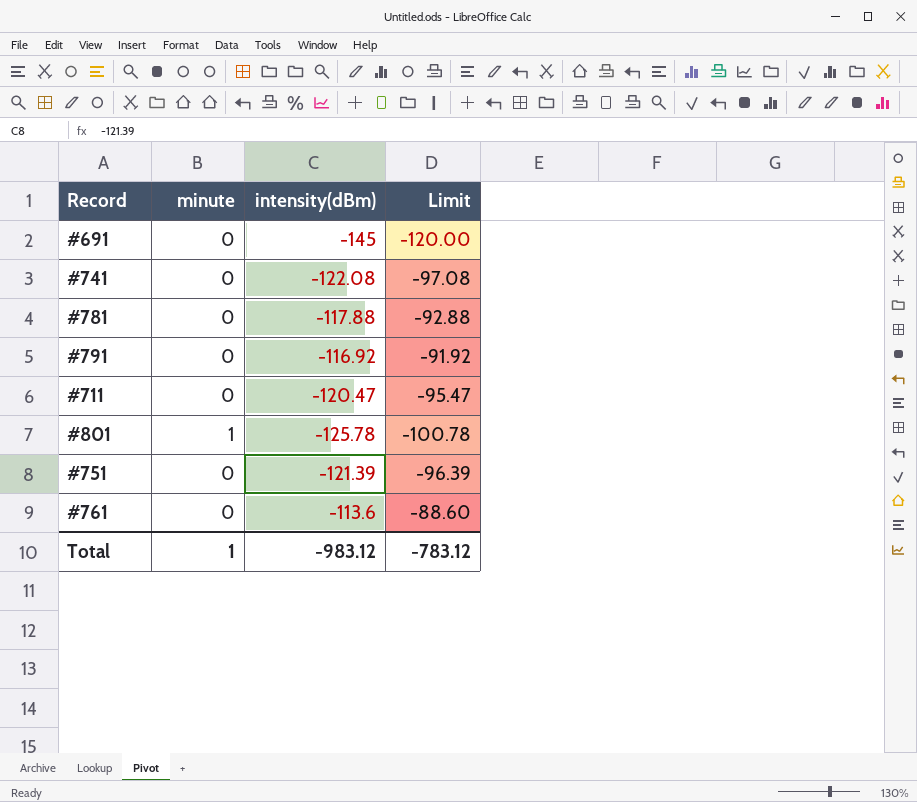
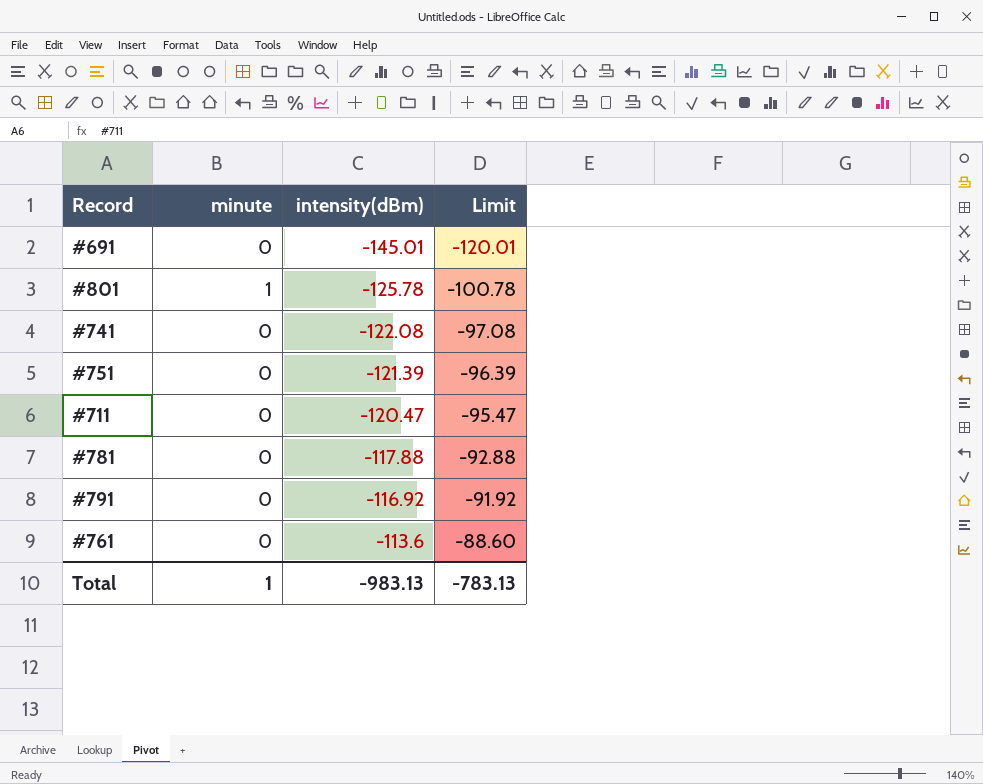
row order: none -> intensity(dBm) ascending
#691 | intensity(dBm): -145 -> -145.01
#691 | Limit: -120.00 -> -120.01
Total | intensity(dBm): -983.12 -> -983.13
Total | Limit: -783.12 -> -783.13

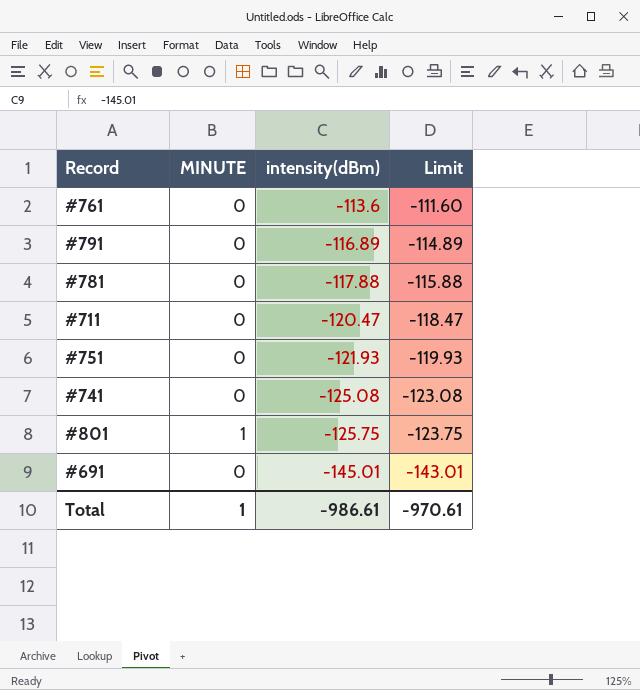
row order: intensity(dBm) ascending -> intensity(dBm) descending
column name: minute -> MINUTE
column Limit | formula: [intensity(dBm)] + 25 -> [intensity(dBm)] + 2
#791 | intensity(dBm): -116.92 -> -116.89
#751 | intensity(dBm): -121.39 -> -121.93
#741 | intensity(dBm): -122.08 -> -125.08
#801 | intensity(dBm): -125.78 -> -125.75
Total | intensity(dBm): -983.13 -> -986.61
Total | Limit: -783.13 -> -970.61

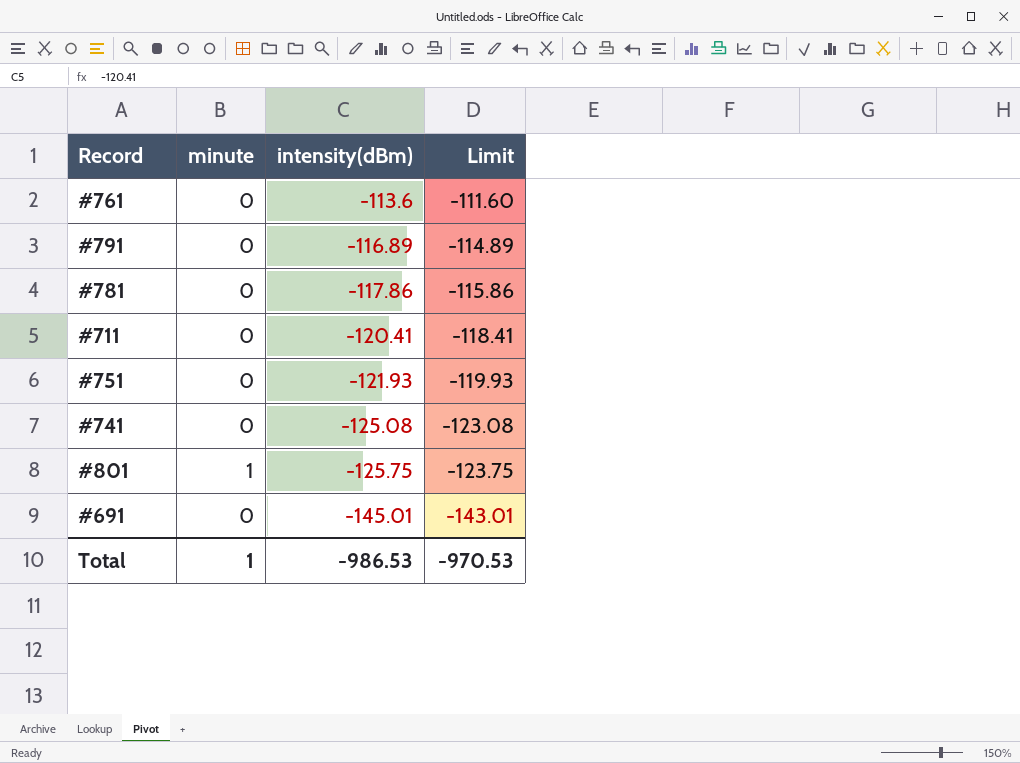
column name: MINUTE -> minute
#781 | intensity(dBm): -117.88 -> -117.86
#781 | Limit: -115.88 -> -115.86
#711 | intensity(dBm): -120.47 -> -120.41
#711 | Limit: -118.47 -> -118.41
Total | intensity(dBm): -986.61 -> -986.53
Total | Limit: -970.61 -> -970.53

